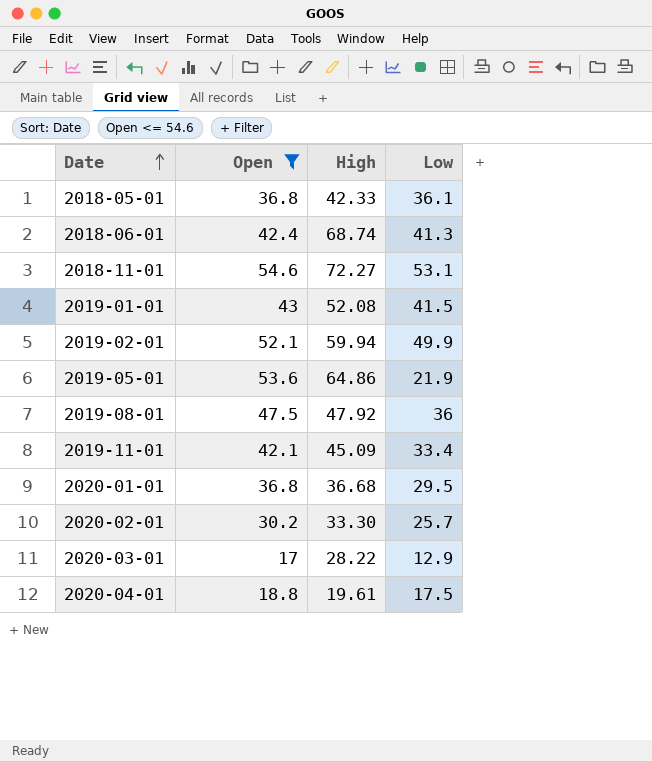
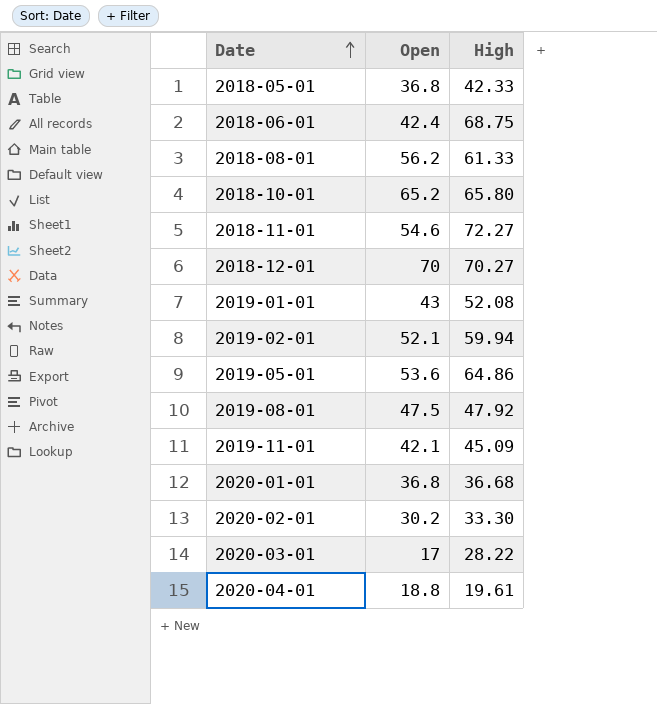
filter: Open <= 54.6 -> none
column Low | position: 4 -> none
2018-06-01 | High: 68.74 -> 68.75

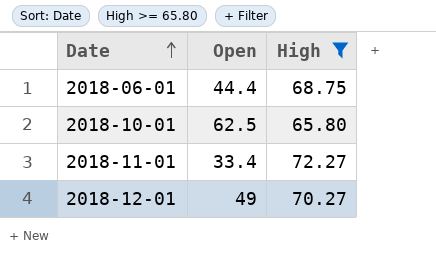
filter: none -> High >= 65.80
2018-06-01 | Open: 42.4 -> 44.4
2018-10-01 | Open: 65.2 -> 62.5
2018-11-01 | Open: 54.6 -> 33.4
2018-12-01 | Open: 70 -> 49

